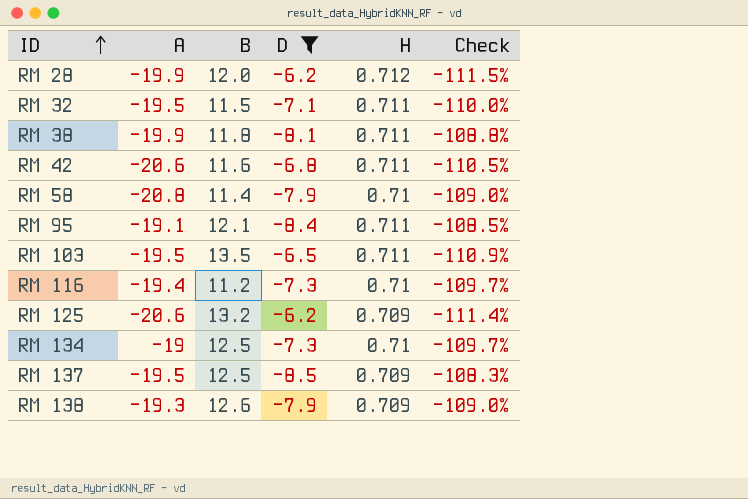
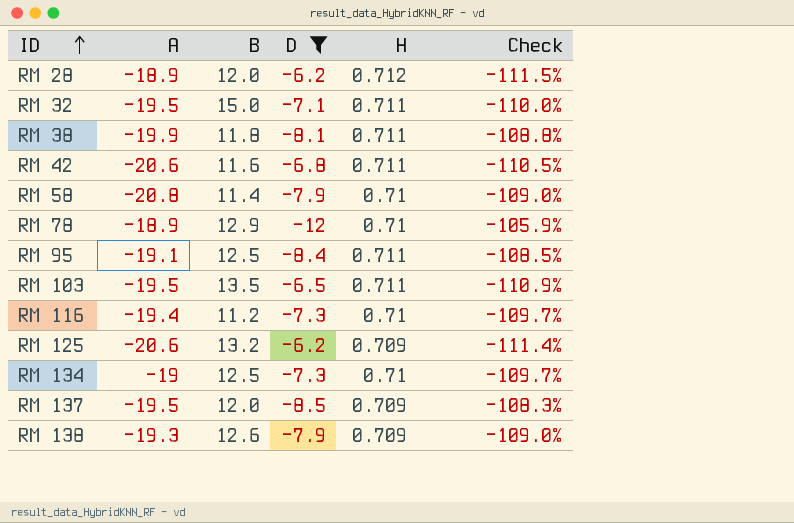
RM 28 | A: -19.9 -> -18.9
RM 32 | B: 11.5 -> 15.0
row RM 78: none -> -18.9 | 12.9 | -12 | 0.71 | -105.9%
RM 95 | B: 12.1 -> 12.5
RM 137 | B: 12.5 -> 12.0

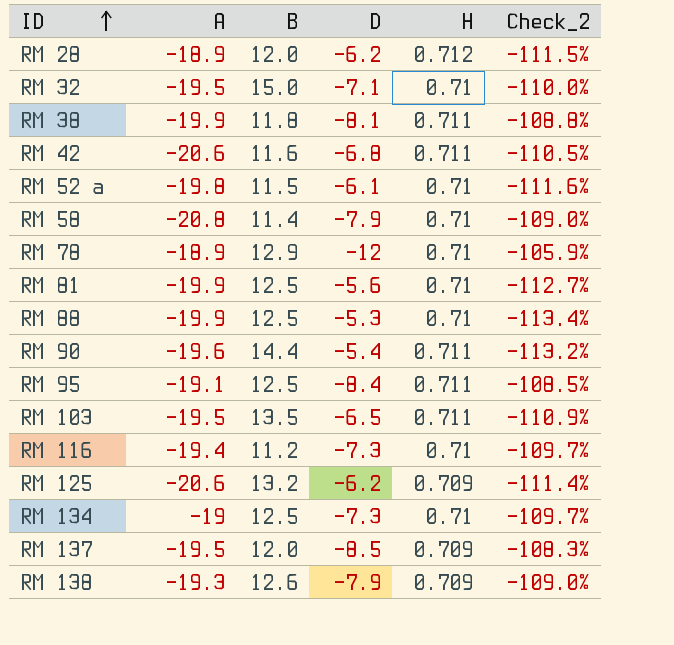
filter: D <= -6.2 -> none
column name: Check -> Check_2
RM 32 | H: 0.711 -> 0.71

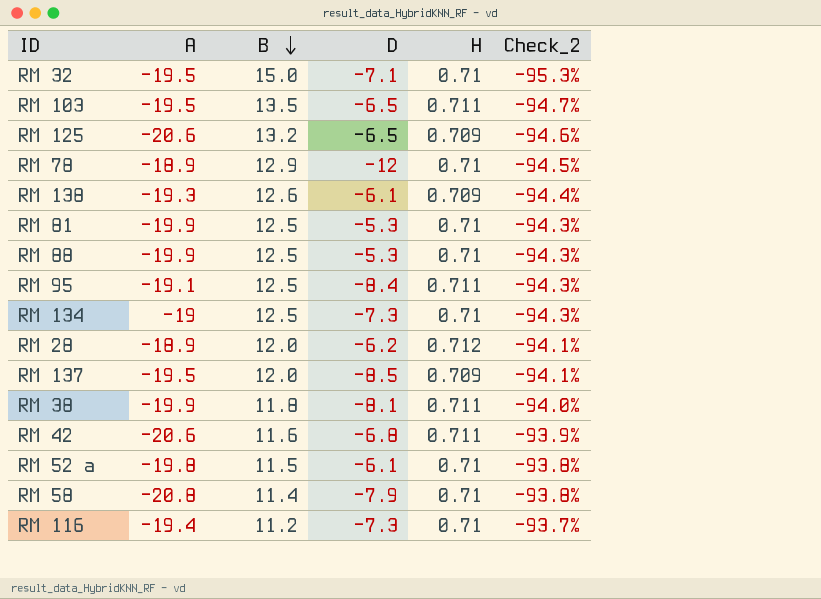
row order: ID ascending -> B descending
column Check_2 | formula: ([H] - [D]) / [D] -> ([H] - [B]) / [B]
row RM 90: -19.6 | 14.4 | -5.4 | 0.711 | -113.2% -> none
RM 125 | D: -6.2 -> -6.5
RM 138 | D: -7.9 -> -6.1
RM 81 | D: -5.6 -> -5.3

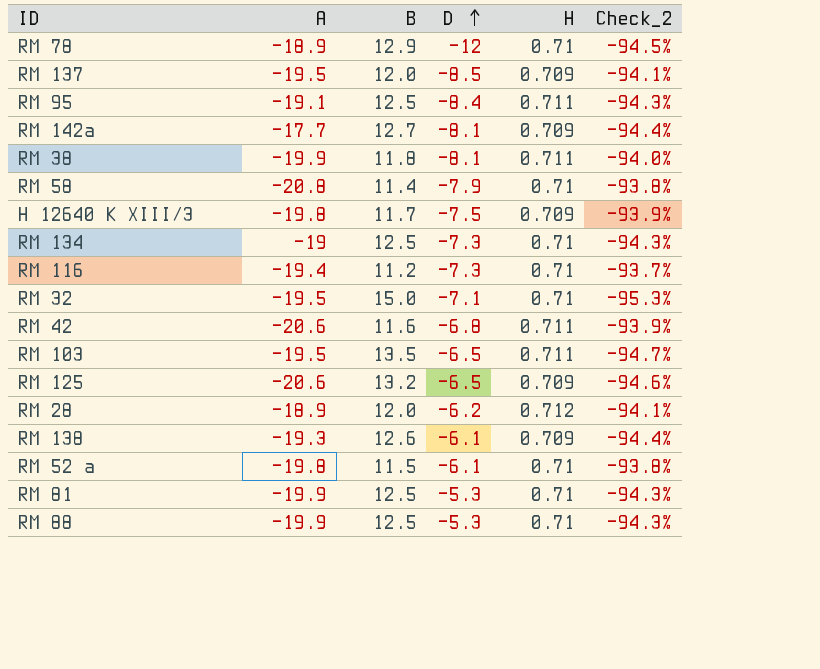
row order: B descending -> D ascending
row RM 142a: none -> -17.7 | 12.7 | -8.1 | 0.709 | -94.4%
row H 12640 K XIII/3: none -> -19.8 | 11.7 | -7.5 | 0.709 | -93.9%

